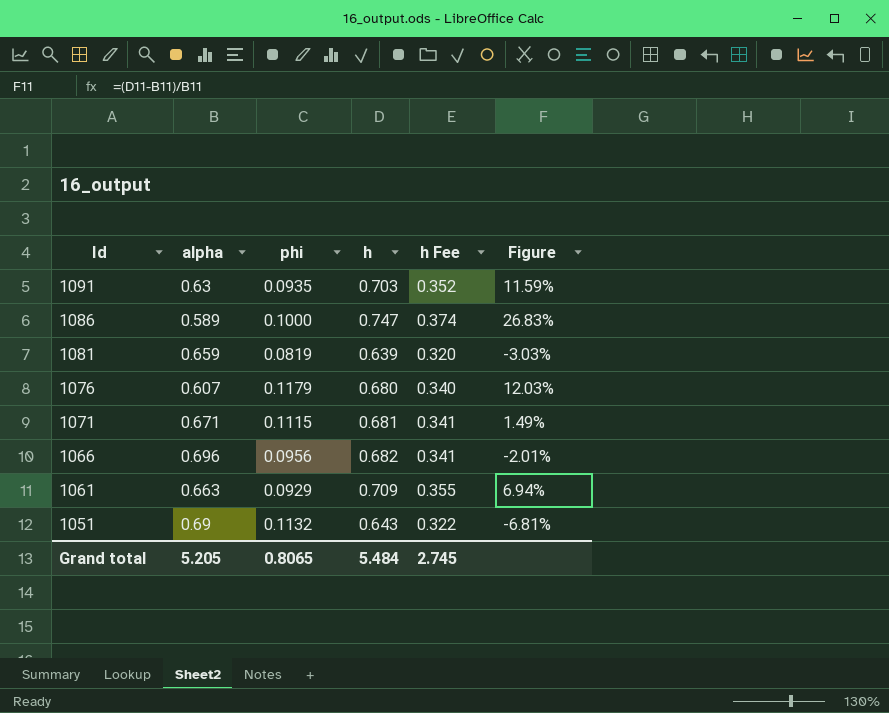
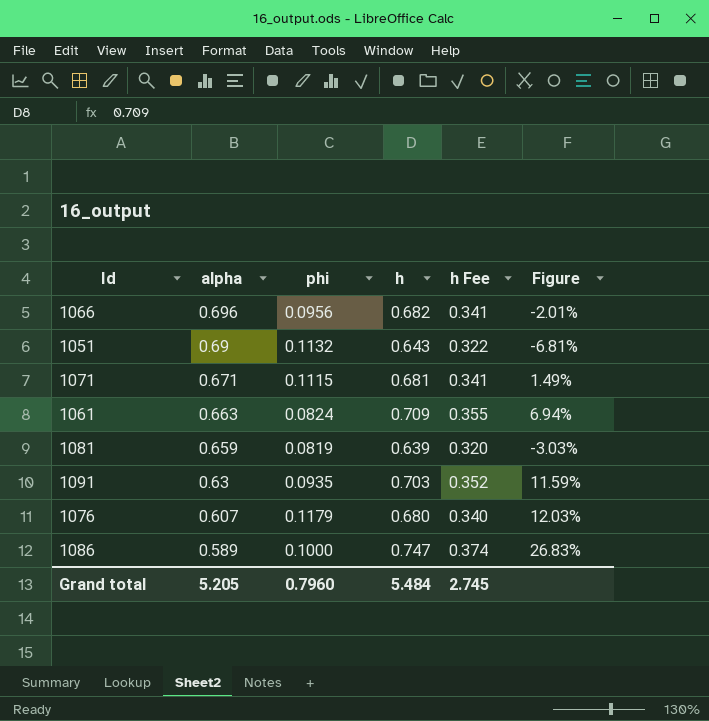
row order: Id descending -> alpha descending
1061 | phi: 0.0929 -> 0.0824
Grand total | phi: 0.8065 -> 0.7960

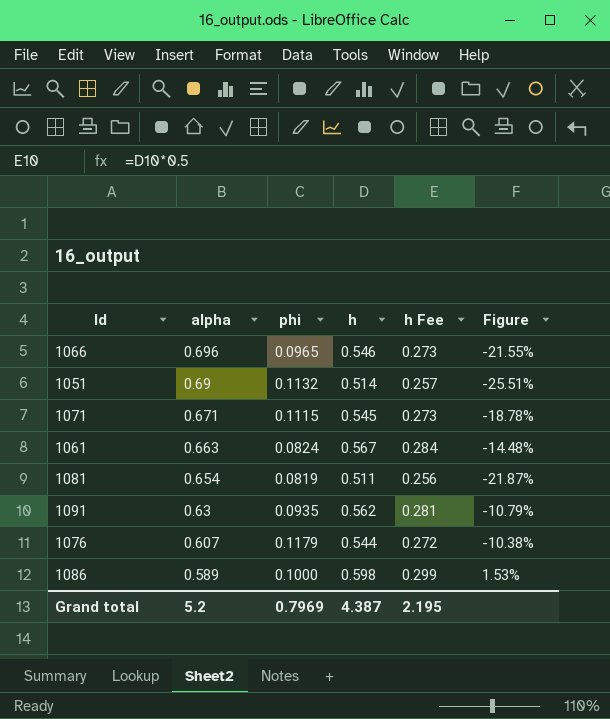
1066 | phi: 0.0956 -> 0.0965
1066 | h: 0.682 -> 0.546
1066 | h Fee: 0.341 -> 0.273
1066 | Figure: -2.01% -> -21.55%
1051 | h: 0.643 -> 0.514
1051 | h Fee: 0.322 -> 0.257
1051 | Figure: -6.81% -> -25.51%
1071 | h: 0.681 -> 0.545
1071 | h Fee: 0.341 -> 0.273
1071 | Figure: 1.49% -> -18.78%
1061 | h: 0.709 -> 0.567
1061 | h Fee: 0.355 -> 0.284
1061 | Figure: 6.94% -> -14.48%
1081 | alpha: 0.659 -> 0.654
1081 | h: 0.639 -> 0.511
1081 | h Fee: 0.320 -> 0.256
1081 | Figure: -3.03% -> -21.87%
1091 | h: 0.703 -> 0.562
1091 | h Fee: 0.352 -> 0.281
1091 | Figure: 11.59% -> -10.79%
1076 | h: 0.680 -> 0.544
1076 | h Fee: 0.340 -> 0.272
1076 | Figure: 12.03% -> -10.38%
1086 | h: 0.747 -> 0.598
1086 | h Fee: 0.374 -> 0.299
1086 | Figure: 26.83% -> 1.53%
Grand total | alpha: 5.205 -> 5.2
Grand total | phi: 0.7960 -> 0.7969
Grand total | h: 5.484 -> 4.387
Grand total | h Fee: 2.745 -> 2.195

